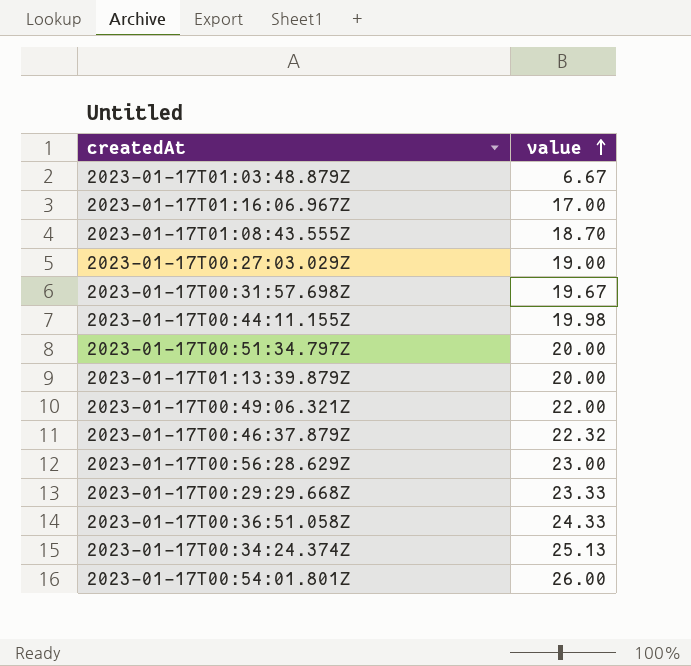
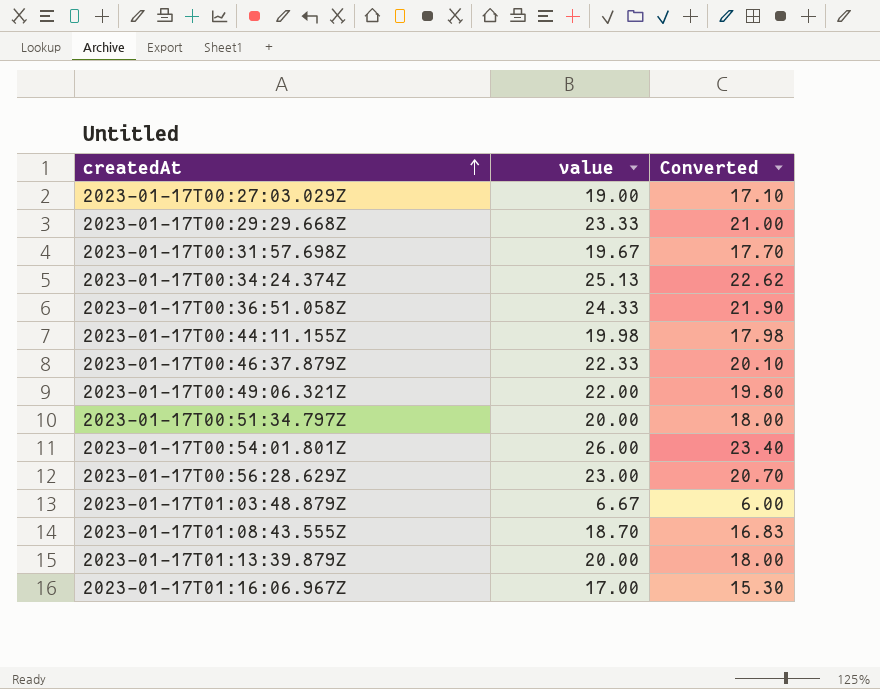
row order: value ascending -> createdAt ascending
column Converted | formula: none -> [value] * 0.9
2023-01-17T00:46:37.879Z | value: 22.32 -> 22.33

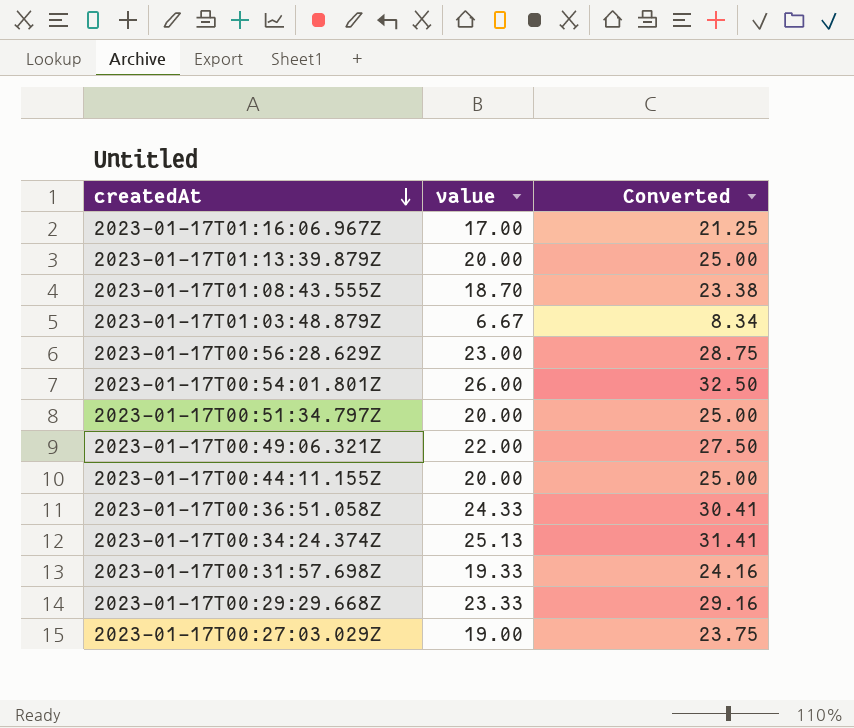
row order: createdAt ascending -> createdAt descending
column Converted | formula: [value] * 0.9 -> [value] * 1.25
row 2023-01-17T00:46:37.879Z: 22.33 | 20.10 -> none
2023-01-17T00:44:11.155Z | value: 19.98 -> 20.00
2023-01-17T00:31:57.698Z | value: 19.67 -> 19.33

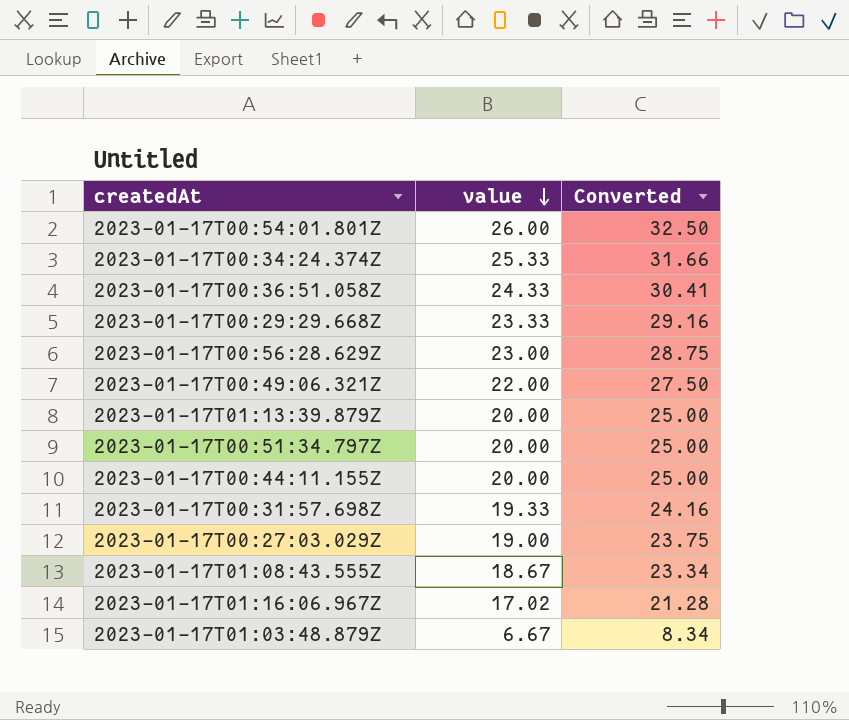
row order: createdAt descending -> value descending
2023-01-17T00:34:24.374Z | value: 25.13 -> 25.33
2023-01-17T00:34:24.374Z | Converted: 31.41 -> 31.66
2023-01-17T01:08:43.555Z | value: 18.70 -> 18.67
2023-01-17T01:08:43.555Z | Converted: 23.38 -> 23.34
2023-01-17T01:16:06.967Z | value: 17.00 -> 17.02
2023-01-17T01:16:06.967Z | Converted: 21.25 -> 21.28

